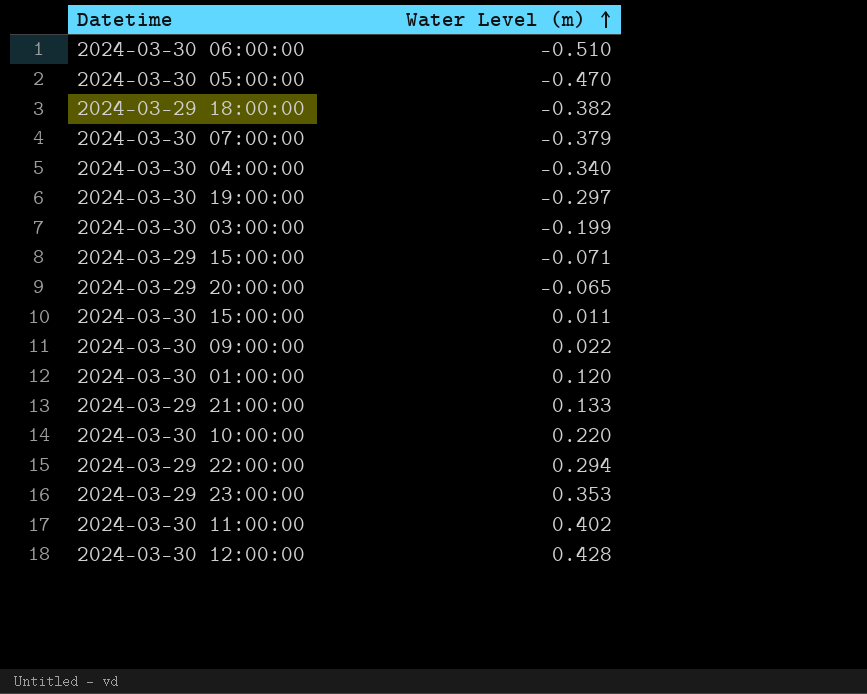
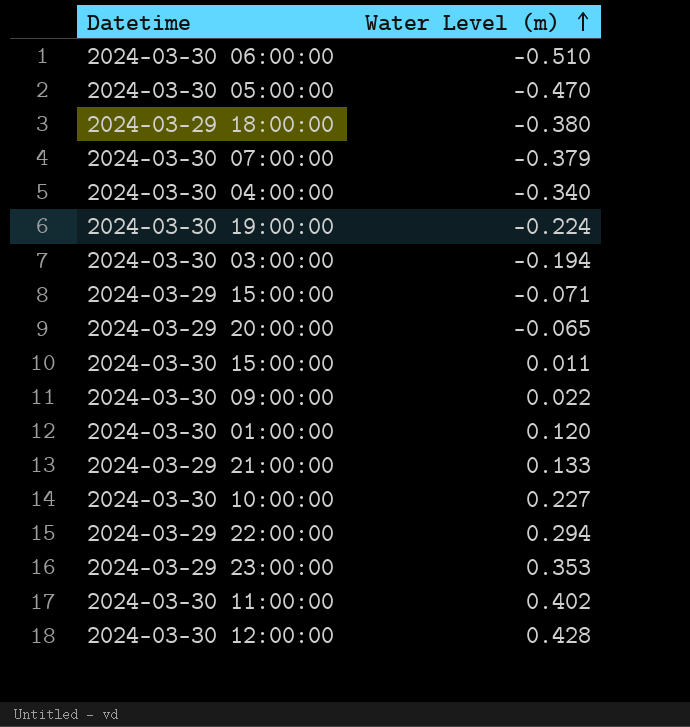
2024-03-29 18:00:00 | Water Level (m): -0.382 -> -0.380
2024-03-30 19:00:00 | Water Level (m): -0.297 -> -0.224
2024-03-30 03:00:00 | Water Level (m): -0.199 -> -0.194
2024-03-30 10:00:00 | Water Level (m): 0.220 -> 0.227

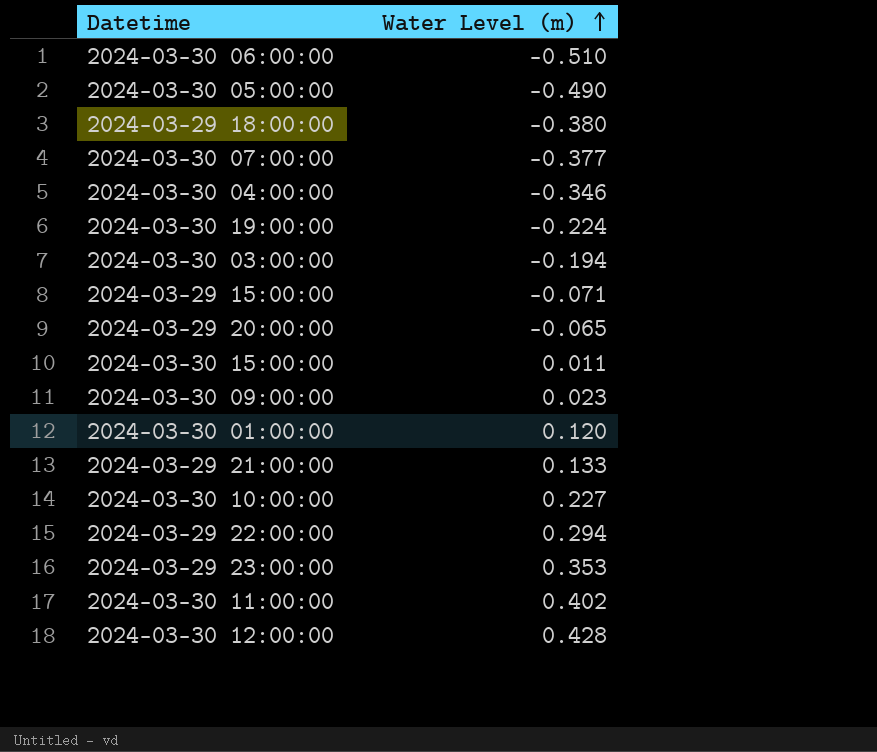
2024-03-30 05:00:00 | Water Level (m): -0.470 -> -0.490
2024-03-30 07:00:00 | Water Level (m): -0.379 -> -0.377
2024-03-30 04:00:00 | Water Level (m): -0.340 -> -0.346
2024-03-30 09:00:00 | Water Level (m): 0.022 -> 0.023

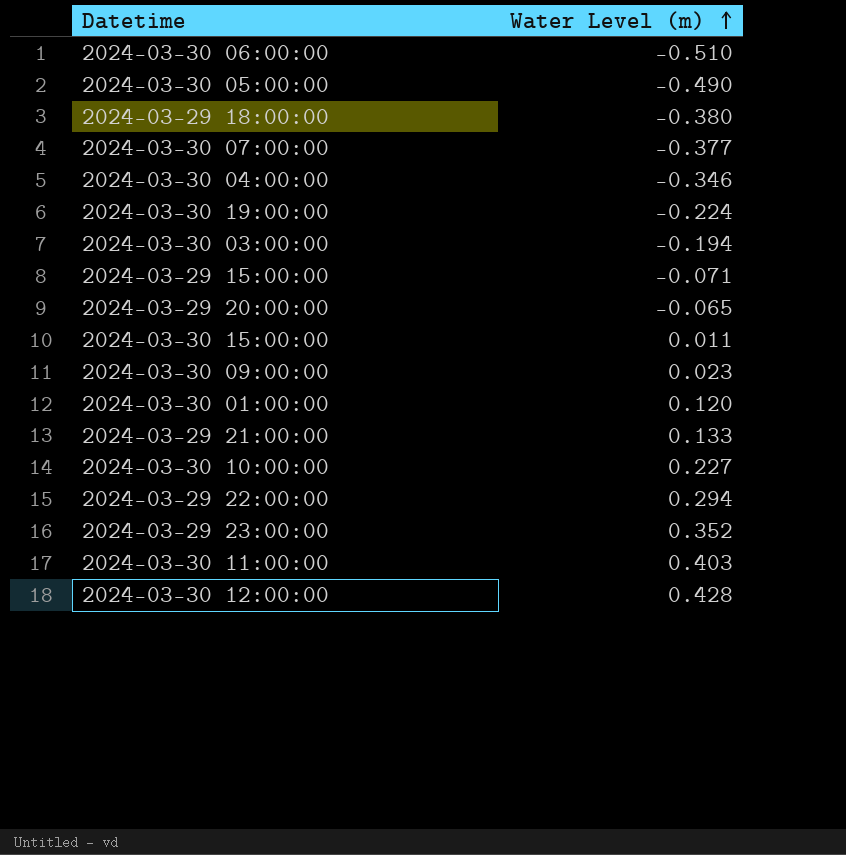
2024-03-29 23:00:00 | Water Level (m): 0.353 -> 0.352
2024-03-30 11:00:00 | Water Level (m): 0.402 -> 0.403

